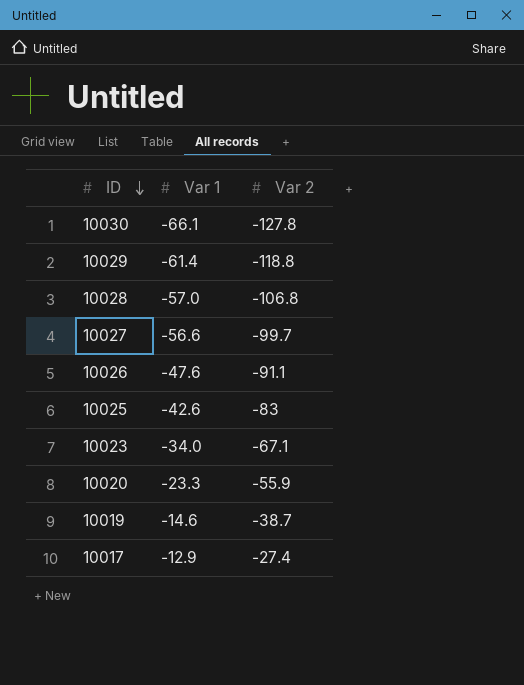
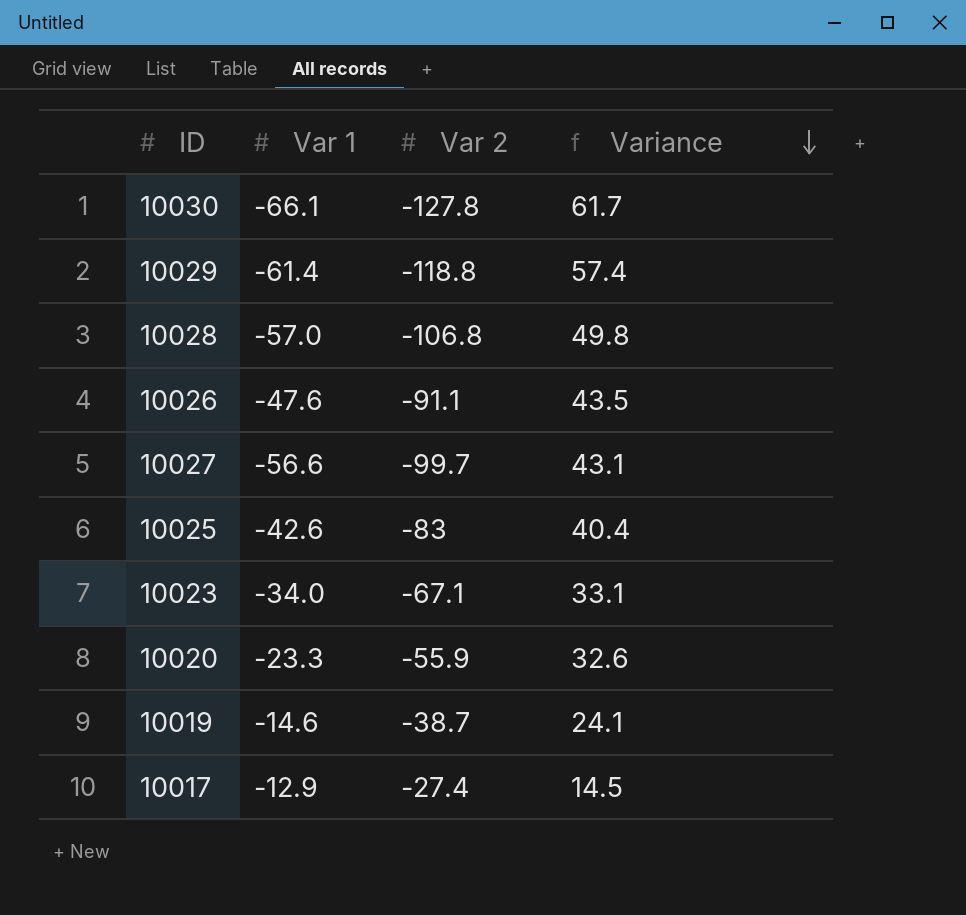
row order: ID descending -> Variance descending
column Variance | formula: none -> [Var 1] - [Var 2]

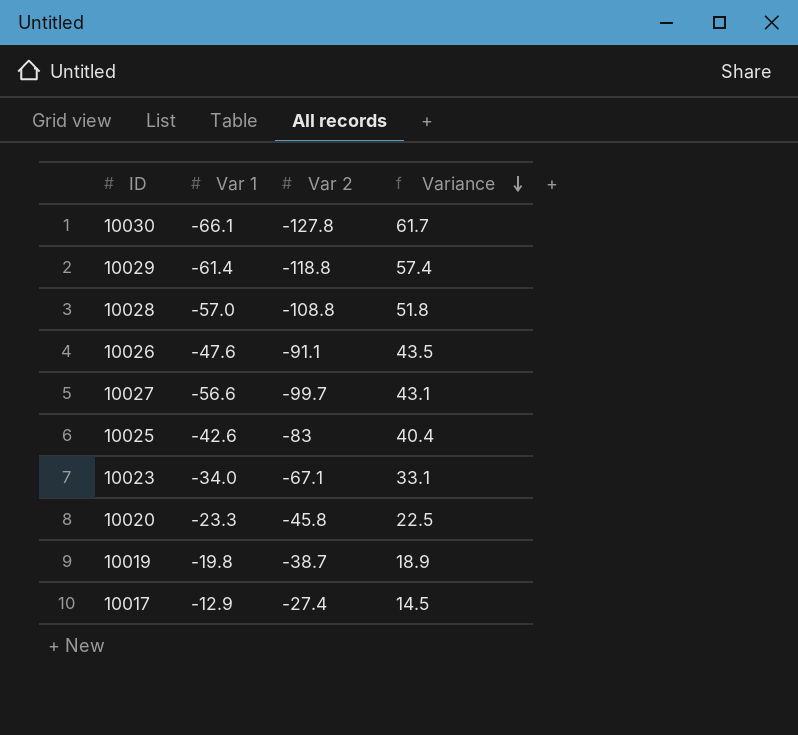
10028 | Var 2: -106.8 -> -108.8
10028 | Variance: 49.8 -> 51.8
10020 | Var 2: -55.9 -> -45.8
10020 | Variance: 32.6 -> 22.5
10019 | Var 1: -14.6 -> -19.8
10019 | Variance: 24.1 -> 18.9

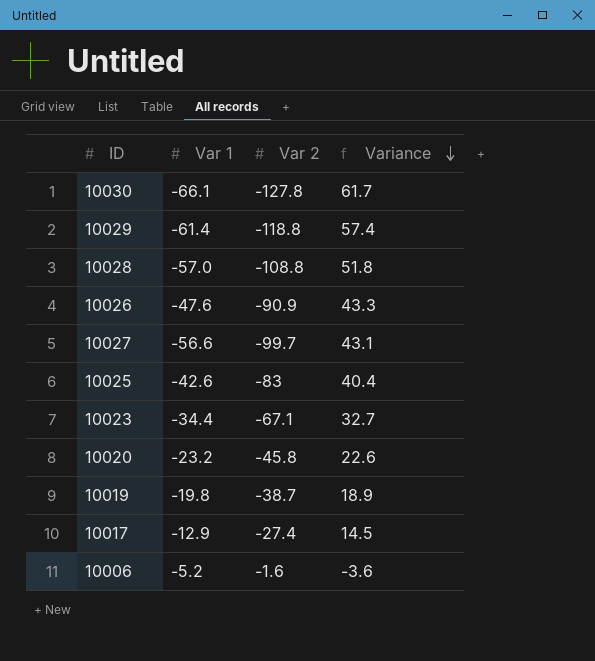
10026 | Var 2: -91.1 -> -90.9
10026 | Variance: 43.5 -> 43.3
10023 | Var 1: -34.0 -> -34.4
10023 | Variance: 33.1 -> 32.7
10020 | Var 1: -23.3 -> -23.2
10020 | Variance: 22.5 -> 22.6
row 10006: none -> -5.2 | -1.6 | -3.6

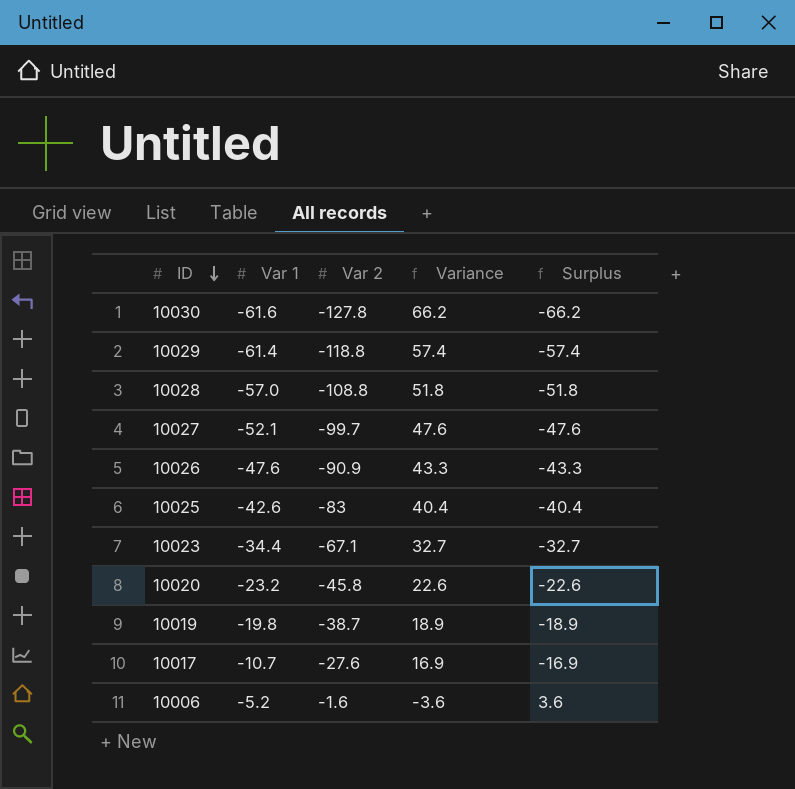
row order: Variance descending -> ID descending
column Surplus | formula: none -> [Var 2] - [Var 1]
10030 | Var 1: -66.1 -> -61.6
10030 | Variance: 61.7 -> 66.2
10027 | Var 1: -56.6 -> -52.1
10027 | Variance: 43.1 -> 47.6
10017 | Var 1: -12.9 -> -10.7
10017 | Var 2: -27.4 -> -27.6
10017 | Variance: 14.5 -> 16.9

